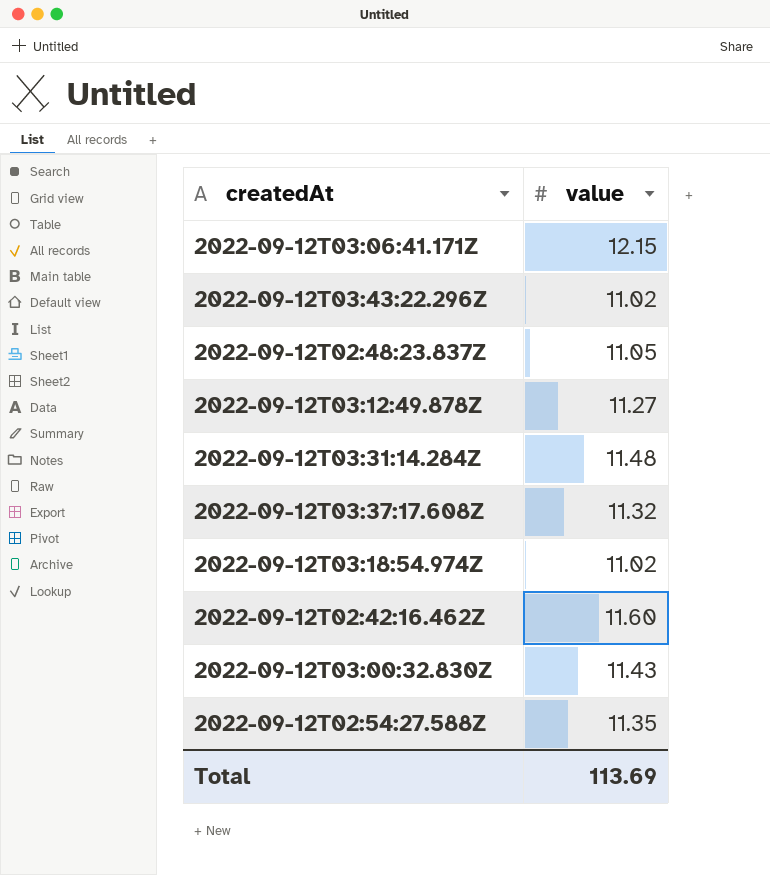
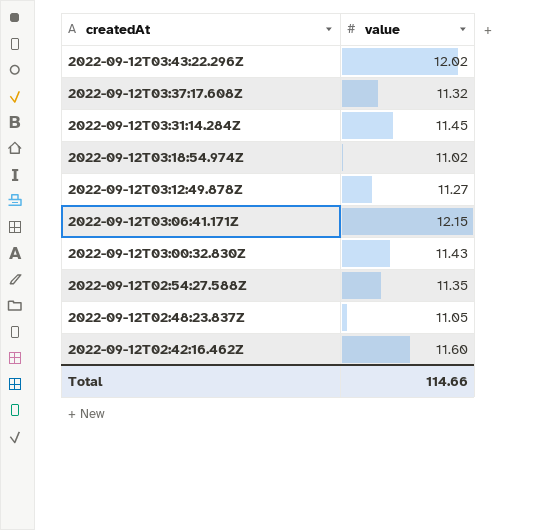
row order: none -> createdAt descending
2022-09-12T03:43:22.296Z | value: 11.02 -> 12.02
2022-09-12T03:31:14.284Z | value: 11.48 -> 11.45
Total | value: 113.69 -> 114.66

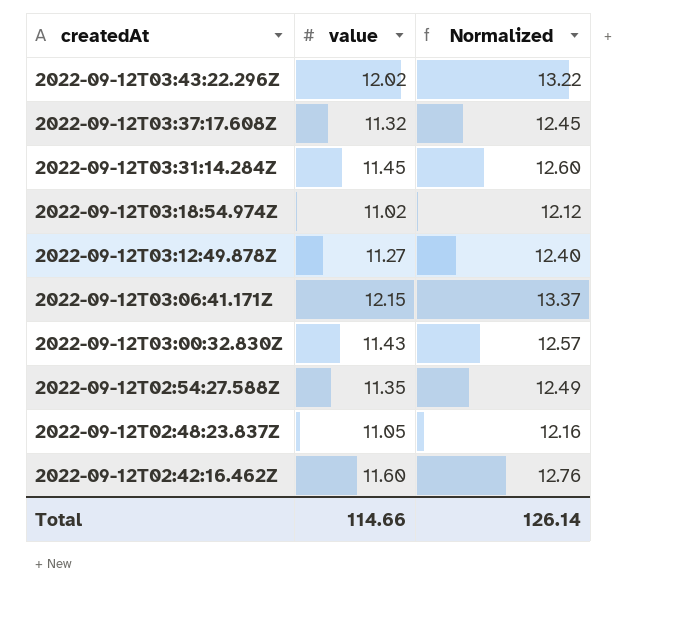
column Normalized | formula: none -> [value] * 1.1

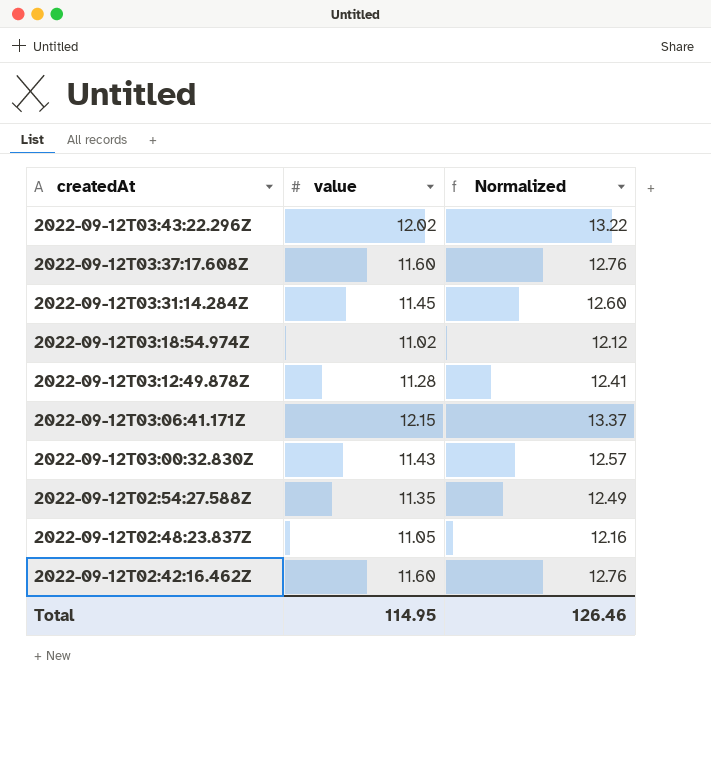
2022-09-12T03:37:17.608Z | value: 11.32 -> 11.60
2022-09-12T03:37:17.608Z | Normalized: 12.45 -> 12.76
2022-09-12T03:12:49.878Z | value: 11.27 -> 11.28
2022-09-12T03:12:49.878Z | Normalized: 12.40 -> 12.41
Total | value: 114.66 -> 114.95
Total | Normalized: 126.14 -> 126.46

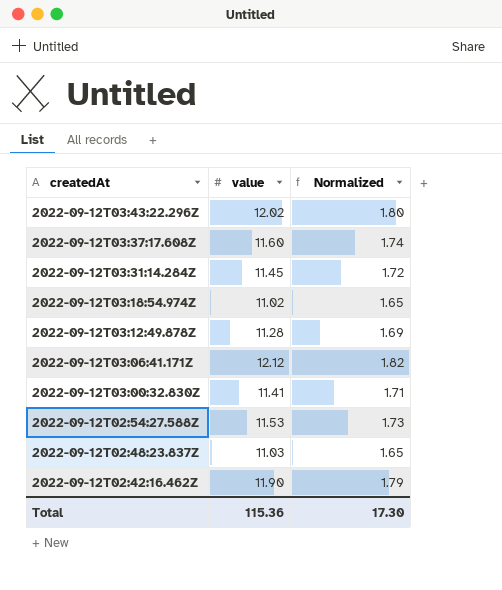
column Normalized | formula: [value] * 1.1 -> [value] * 0.15
2022-09-12T03:06:41.171Z | value: 12.15 -> 12.12
2022-09-12T03:00:32.830Z | value: 11.43 -> 11.41
2022-09-12T02:54:27.588Z | value: 11.35 -> 11.53
2022-09-12T02:48:23.837Z | value: 11.05 -> 11.03
2022-09-12T02:42:16.462Z | value: 11.60 -> 11.90
Total | value: 114.95 -> 115.36
Total | Normalized: 126.46 -> 17.30

